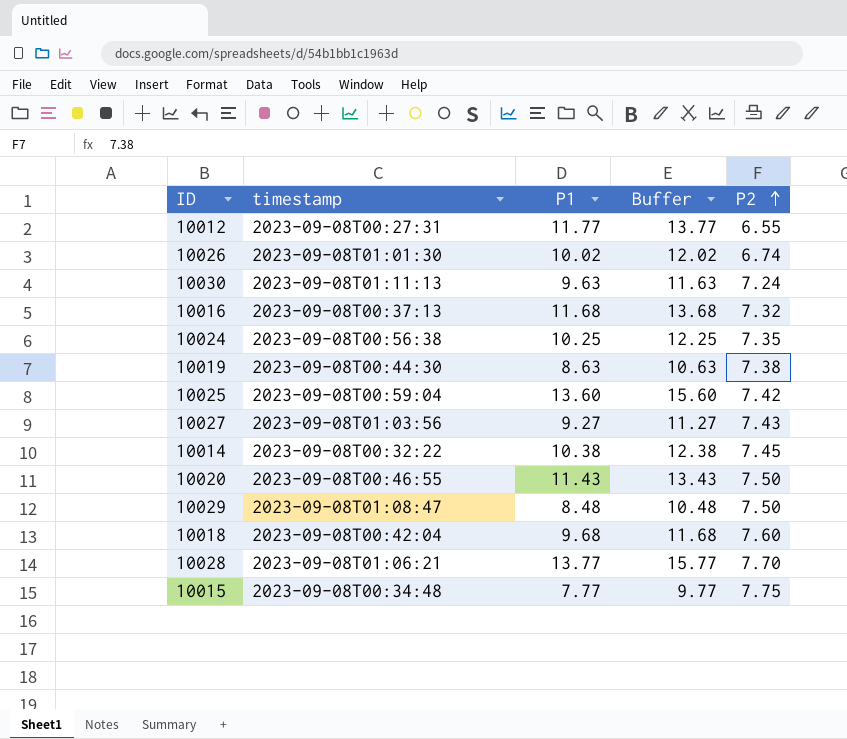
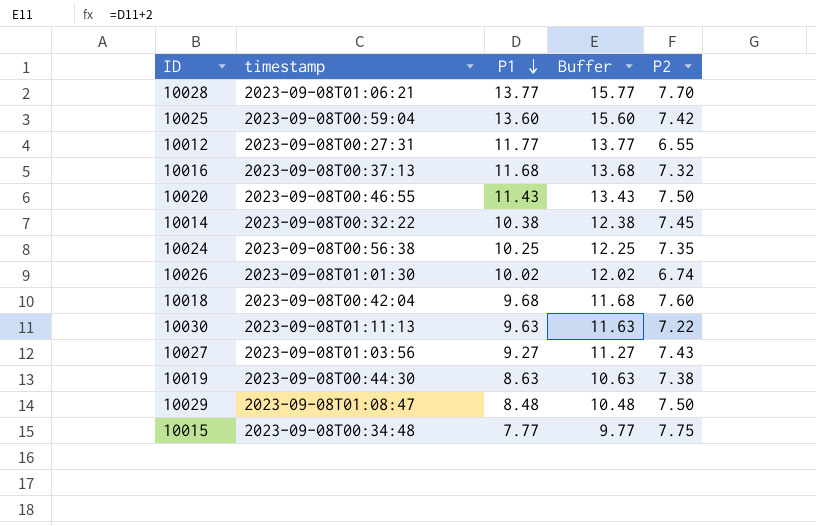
row order: P2 ascending -> P1 descending
10030 | P2: 7.24 -> 7.22

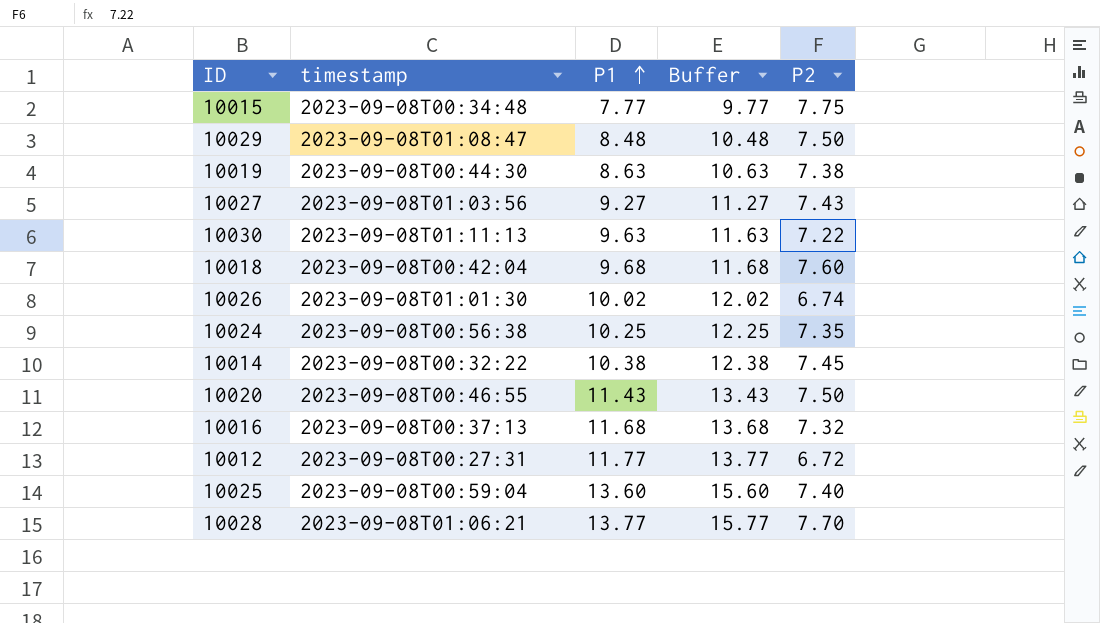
row order: P1 descending -> P1 ascending
10012 | P2: 6.55 -> 6.72
10025 | P2: 7.42 -> 7.40

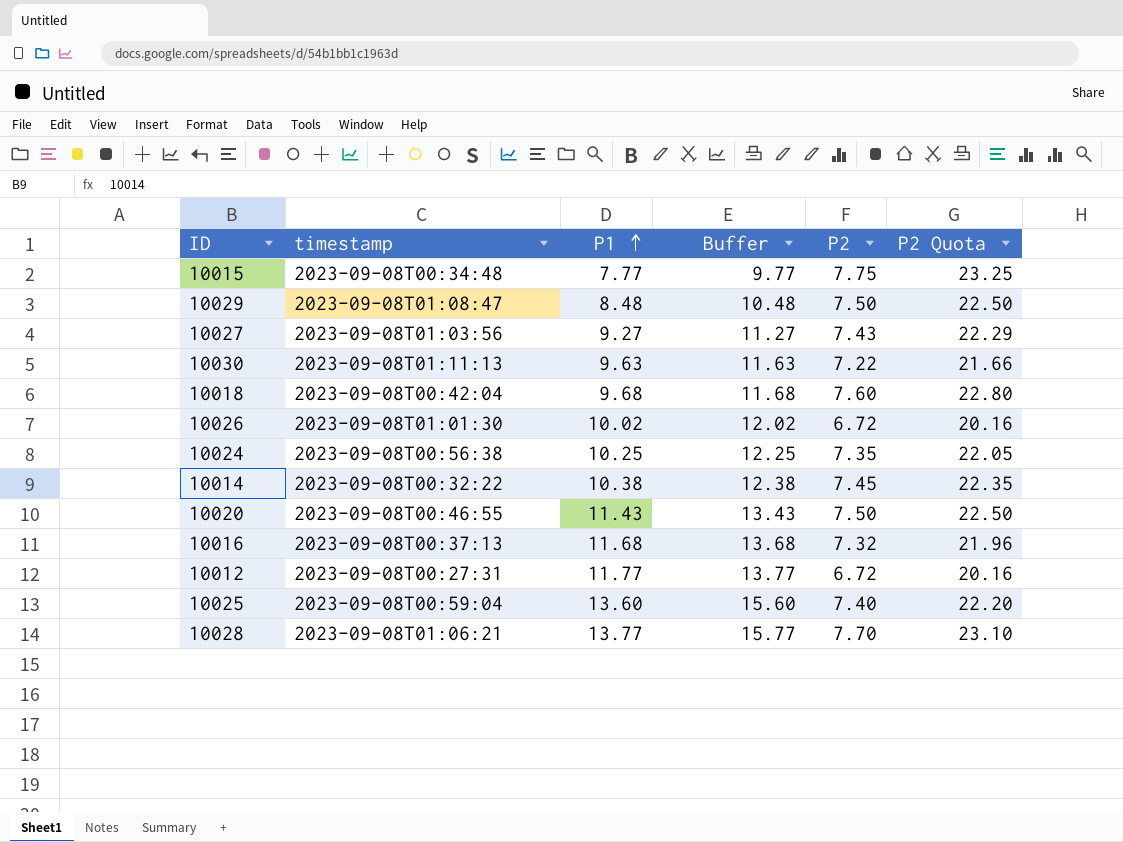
column P2 Quota | formula: none -> [P2] * 3
row 10019: 2023-09-08T00:44:30 | 8.63 | 10.63 | 7.38 -> none
10026 | P2: 6.74 -> 6.72

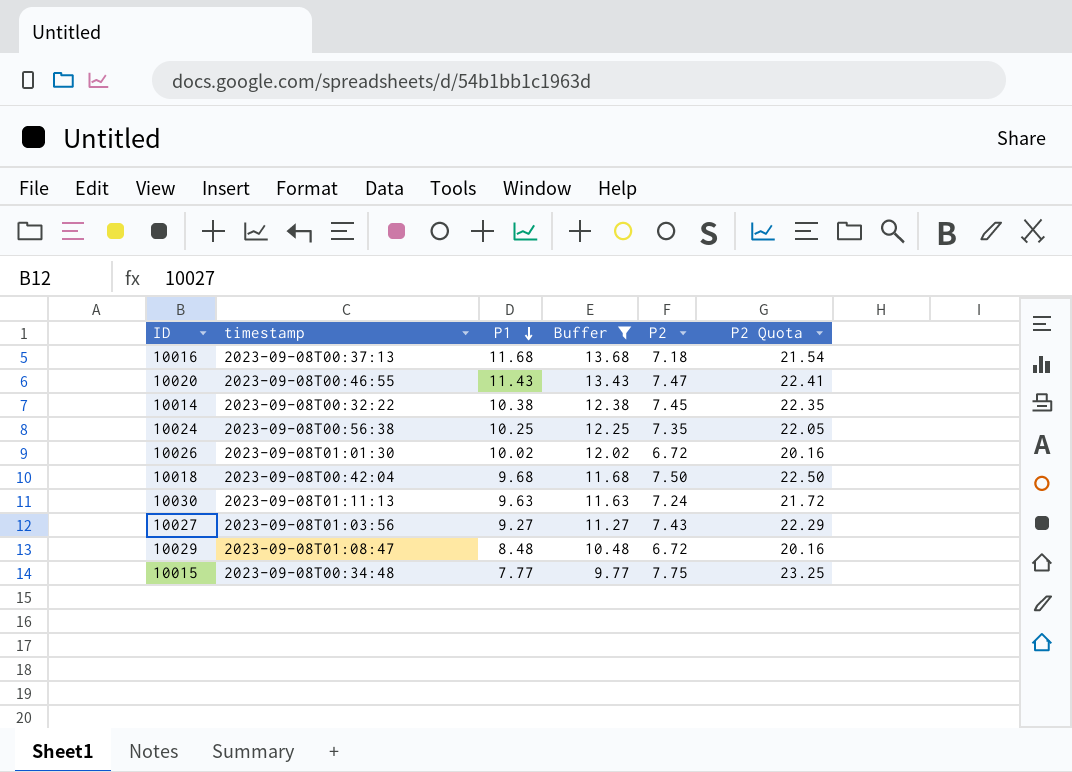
filter: none -> Buffer <= 13.68
row order: P1 ascending -> P1 descending
10016 | P2: 7.32 -> 7.18
10016 | P2 Quota: 21.96 -> 21.54
10020 | P2: 7.50 -> 7.47
10020 | P2 Quota: 22.50 -> 22.41
10018 | P2: 7.60 -> 7.50
10018 | P2 Quota: 22.80 -> 22.50
10030 | P2: 7.22 -> 7.24
10030 | P2 Quota: 21.66 -> 21.72
10029 | P2: 7.50 -> 6.72
10029 | P2 Quota: 22.50 -> 20.16

